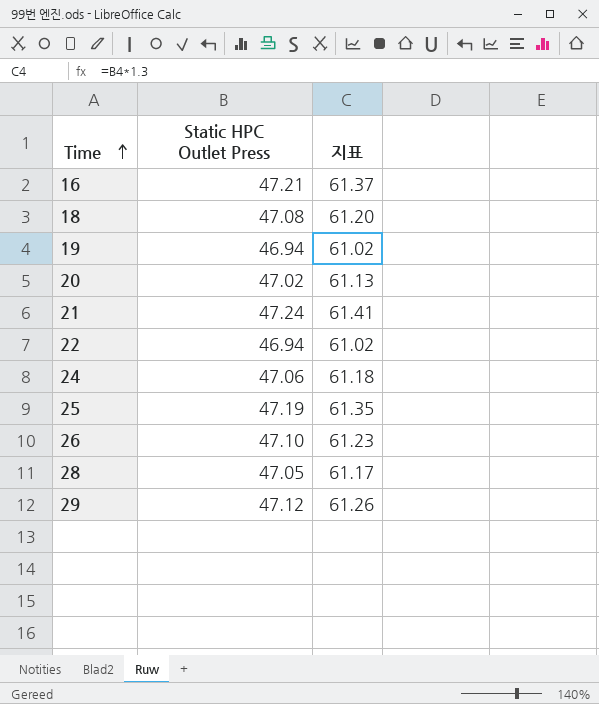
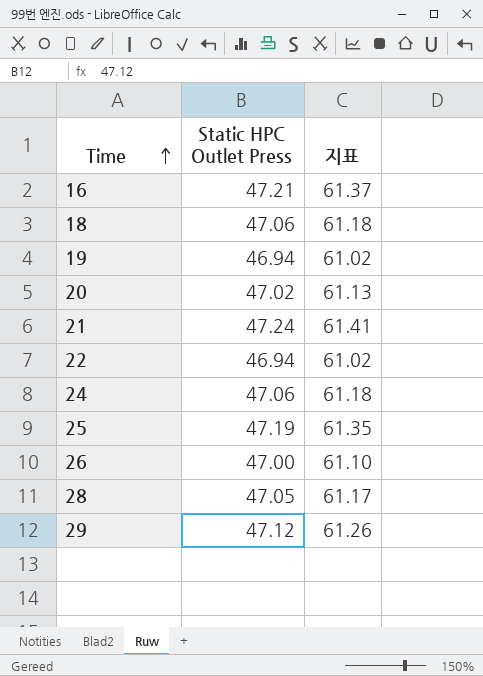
18 | Static HPC Outlet Press: 47.08 -> 47.06
18 | 지표: 61.20 -> 61.18
26 | Static HPC Outlet Press: 47.10 -> 47.00
26 | 지표: 61.23 -> 61.10

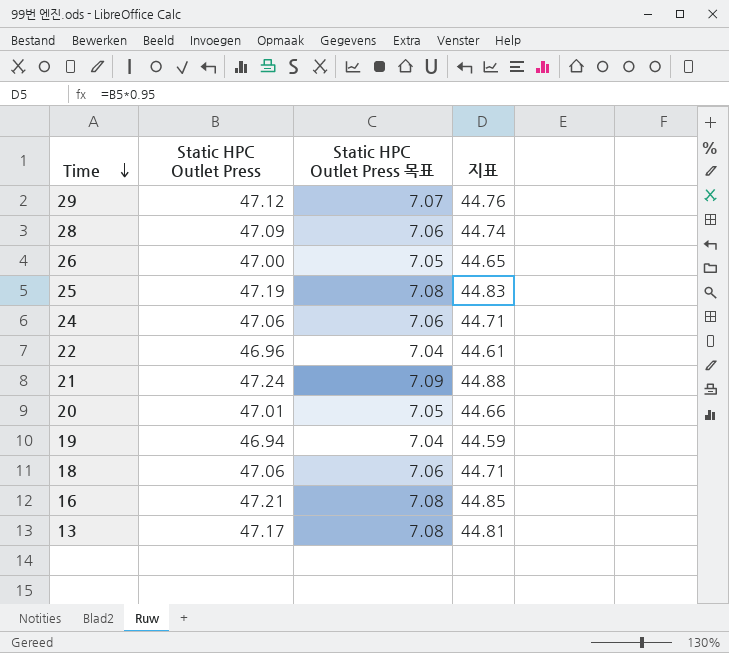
row order: Time ascending -> Time descending
column Static HPC Outlet Press 목표 | formula: none -> [Static HPC Outlet Press] * 0.15
column 지표 | formula: [Static HPC Outlet Press] * 1.3 -> [Static HPC Outlet Press] * 0.95
28 | Static HPC Outlet Press: 47.05 -> 47.09
22 | Static HPC Outlet Press: 46.94 -> 46.96
20 | Static HPC Outlet Press: 47.02 -> 47.01
row 13: none -> 47.17 | 7.08 | 44.81

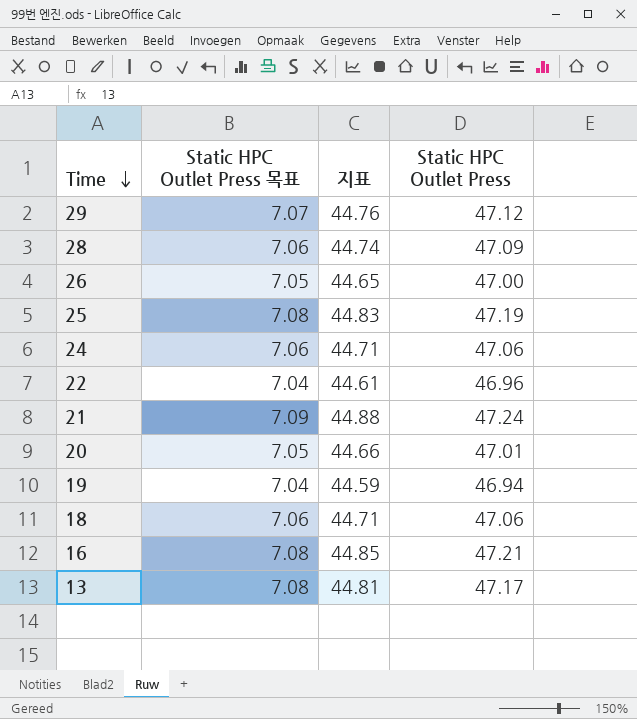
column Static HPC Outlet Press | position: 2 -> 4

